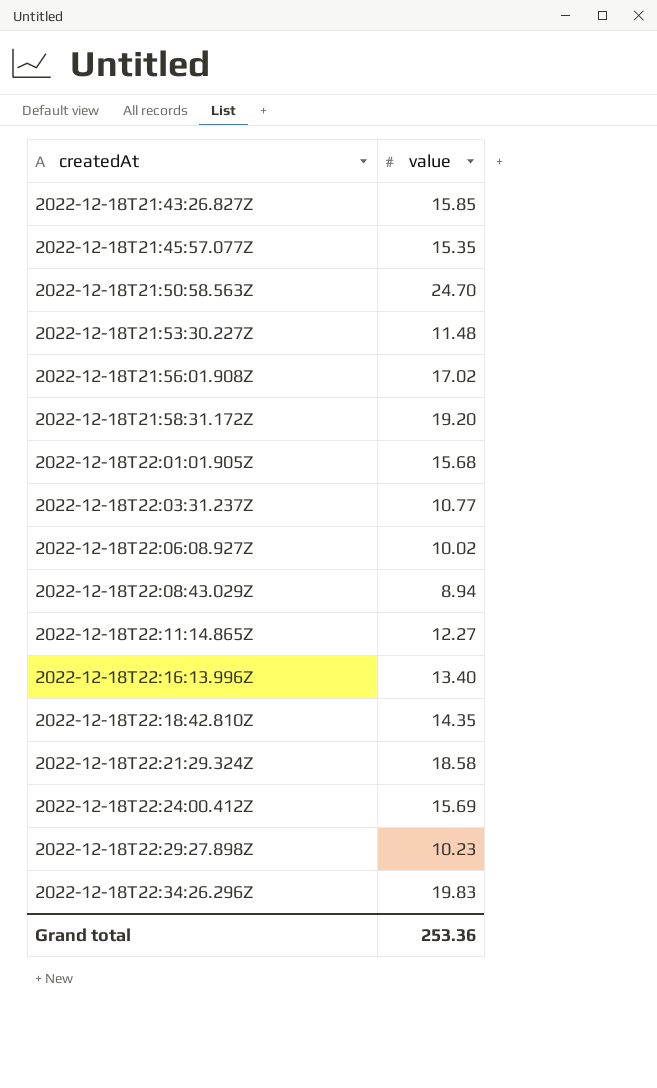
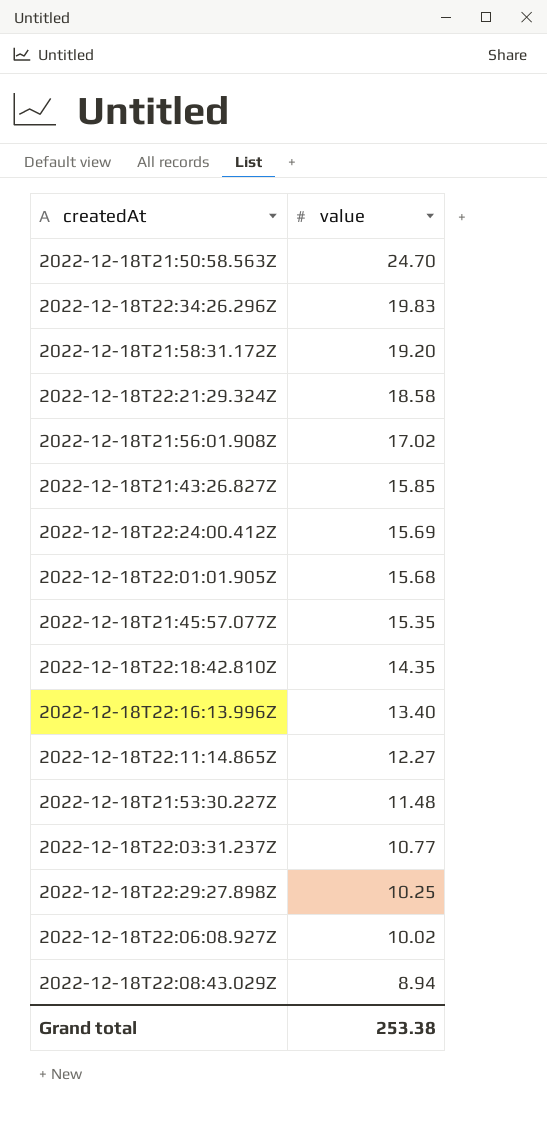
row order: createdAt ascending -> value descending
2022-12-18T22:29:27.898Z | value: 10.23 -> 10.25
Grand total | value: 253.36 -> 253.38

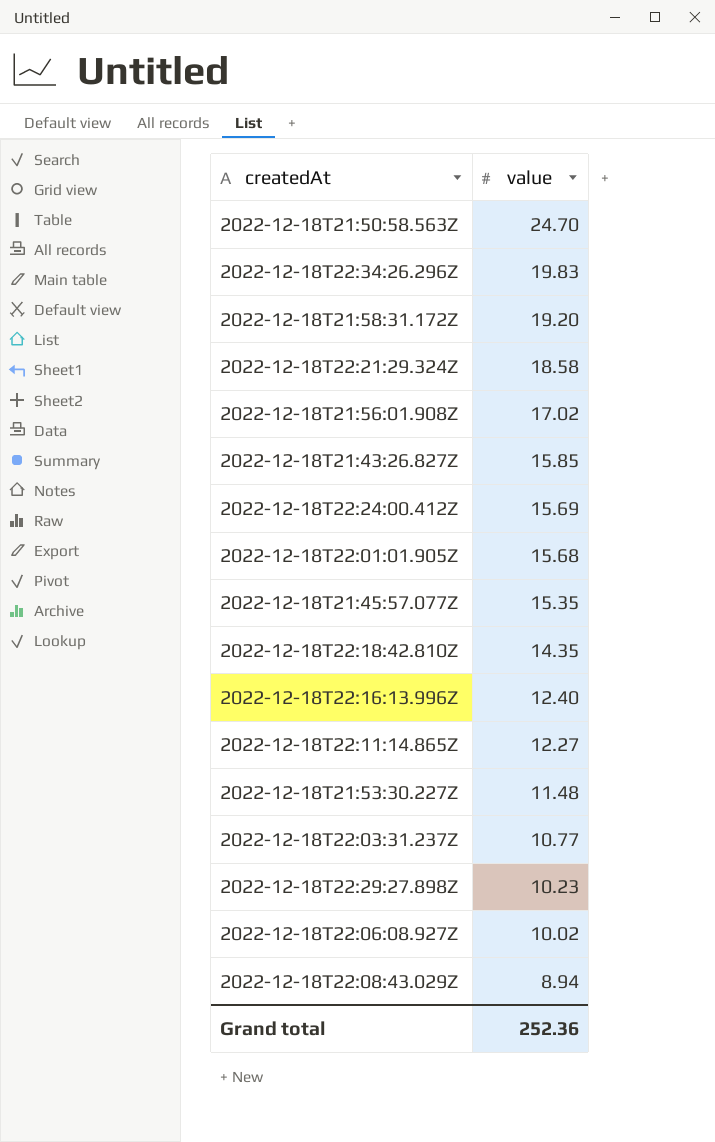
2022-12-18T22:16:13.996Z | value: 13.40 -> 12.40
2022-12-18T22:29:27.898Z | value: 10.25 -> 10.23
Grand total | value: 253.38 -> 252.36

